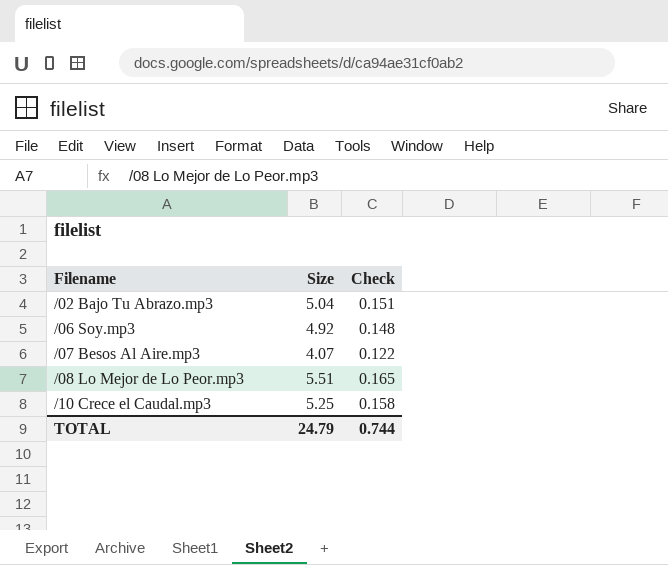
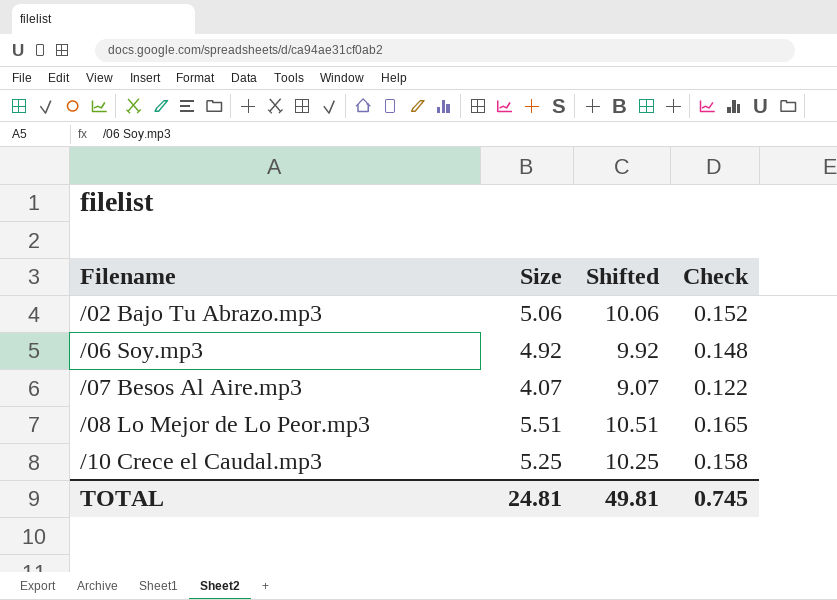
column Shifted | formula: none -> [Size] + 5
/02 Bajo Tu Abrazo.mp3 | Size: 5.04 -> 5.06
/02 Bajo Tu Abrazo.mp3 | Check: 0.151 -> 0.152
TOTAL | Size: 24.79 -> 24.81
TOTAL | Check: 0.744 -> 0.745

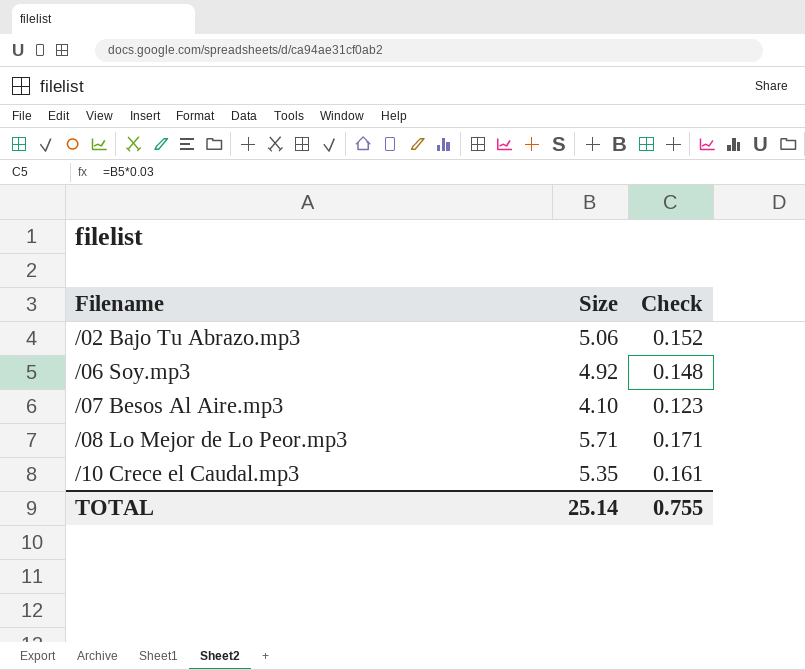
column Shifted | formula: [Size] + 5 -> none
/07 Besos Al Aire.mp3 | Size: 4.07 -> 4.10
/07 Besos Al Aire.mp3 | Check: 0.122 -> 0.123
/08 Lo Mejor de Lo Peor.mp3 | Size: 5.51 -> 5.71
/08 Lo Mejor de Lo Peor.mp3 | Check: 0.165 -> 0.171
/10 Crece el Caudal.mp3 | Size: 5.25 -> 5.35
/10 Crece el Caudal.mp3 | Check: 0.158 -> 0.161
TOTAL | Size: 24.81 -> 25.14
TOTAL | Check: 0.745 -> 0.755

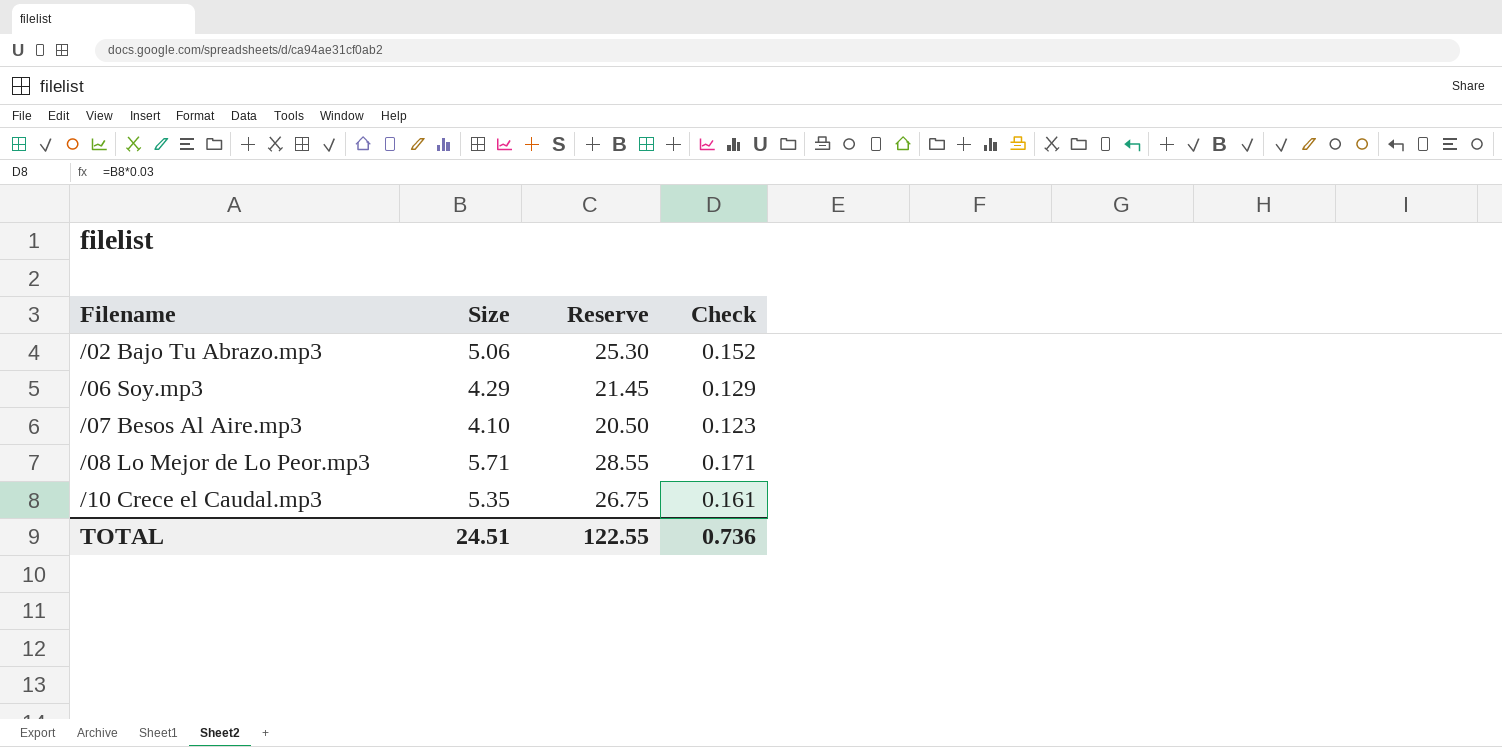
column Reserve | formula: none -> [Size] * 5
/06 Soy.mp3 | Size: 4.92 -> 4.29
/06 Soy.mp3 | Check: 0.148 -> 0.129
TOTAL | Size: 25.14 -> 24.51
TOTAL | Check: 0.755 -> 0.736

